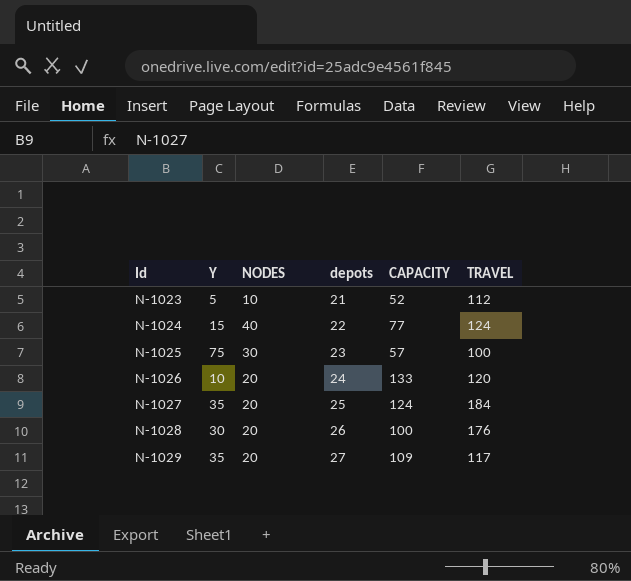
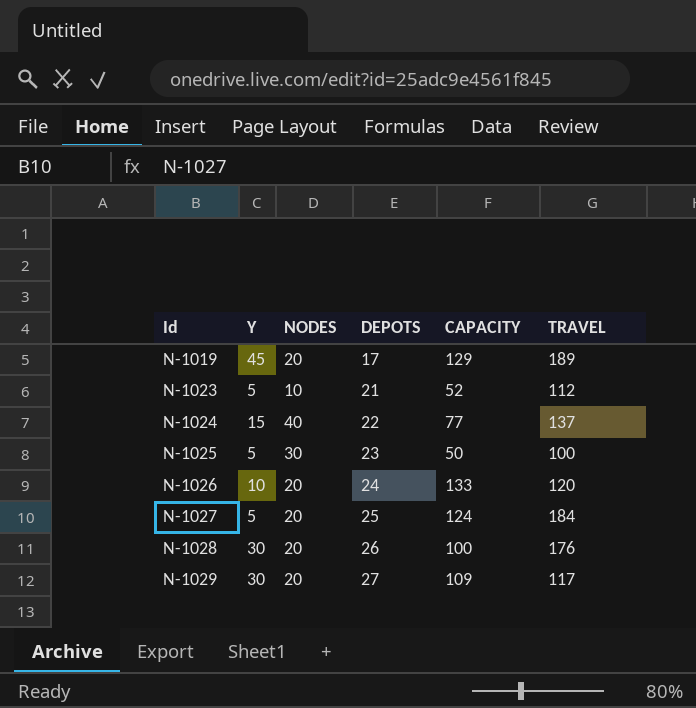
column name: depots -> DEPOTS
row N-1019: none -> 45 | 20 | 17 | 129 | 189
N-1024 | TRAVEL: 124 -> 137
N-1025 | Y: 75 -> 5
N-1025 | CAPACITY: 57 -> 50
N-1027 | Y: 35 -> 5
N-1029 | Y: 35 -> 30

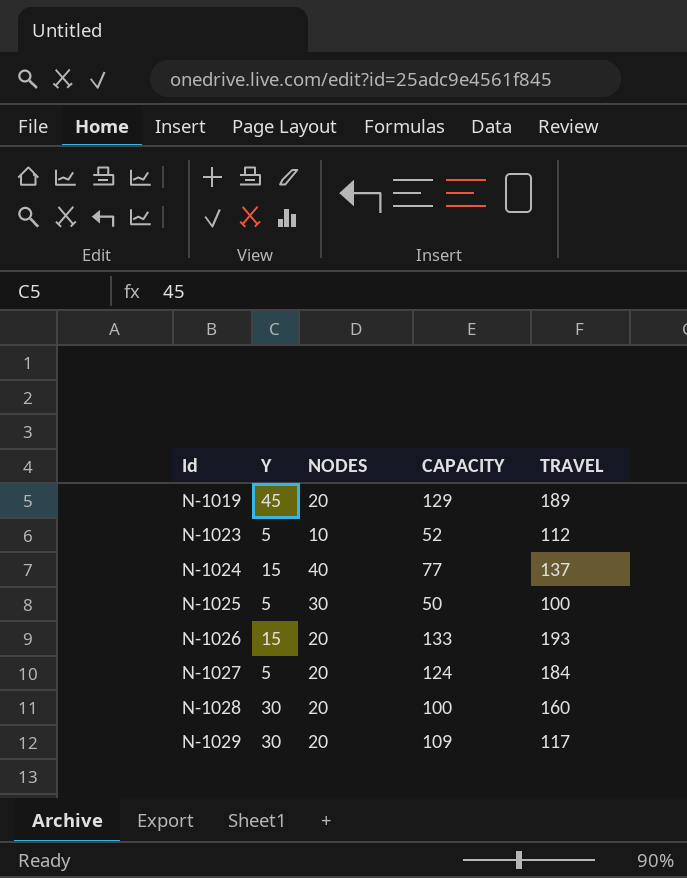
column DEPOTS | position: 4 -> none
N-1026 | Y: 10 -> 15
N-1026 | TRAVEL: 120 -> 193
N-1028 | TRAVEL: 176 -> 160

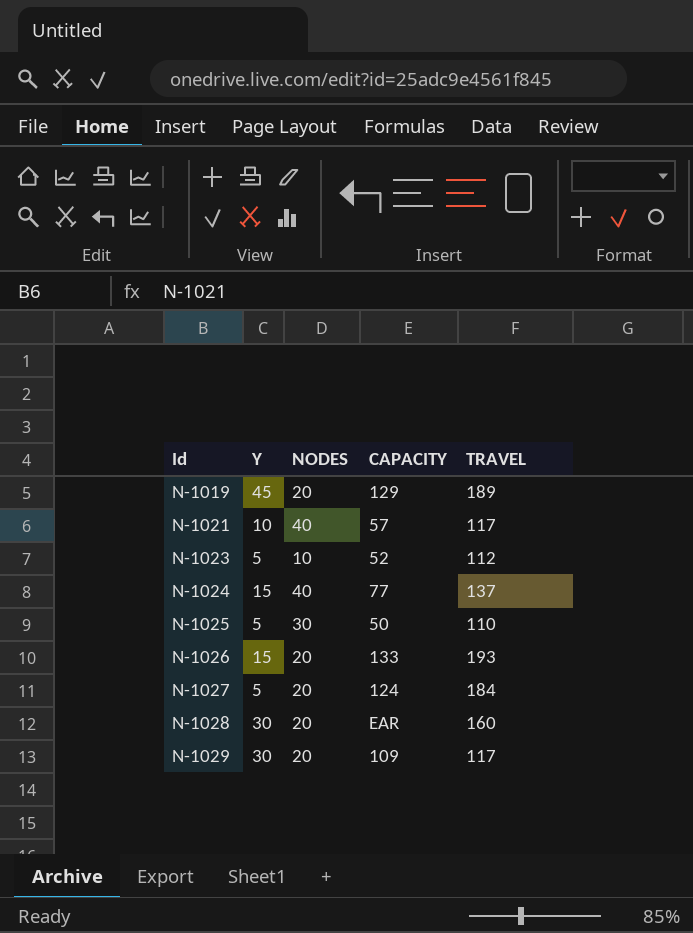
row N-1021: none -> 10 | 40 | 57 | 117
N-1025 | TRAVEL: 100 -> 110
N-1028 | CAPACITY: 100 -> EAR

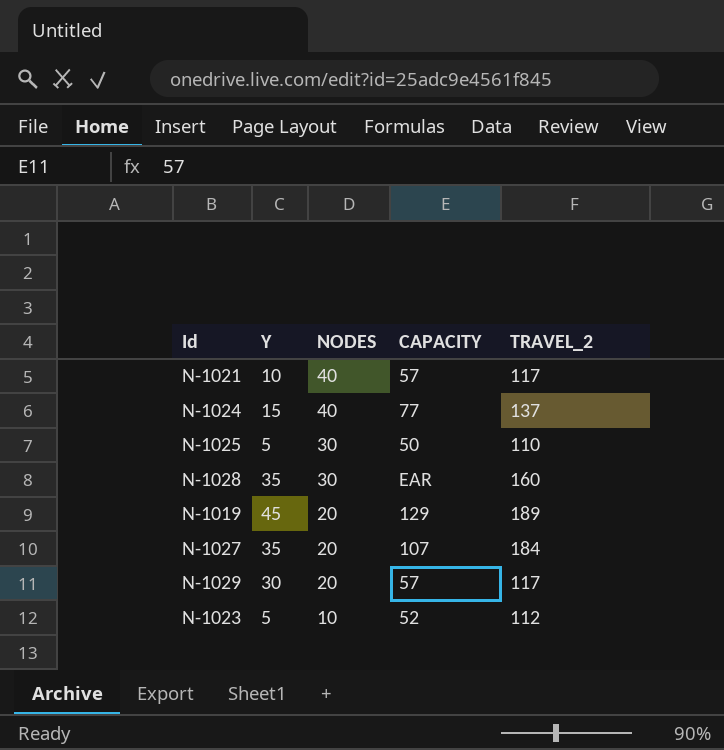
row order: Id ascending -> NODES descending
column name: TRAVEL -> TRAVEL_2
row N-1026: 15 | 20 | 133 | 193 -> none
N-1028 | Y: 30 -> 35
N-1028 | NODES: 20 -> 30
N-1027 | Y: 5 -> 35
N-1027 | CAPACITY: 124 -> 107
N-1029 | CAPACITY: 109 -> 57

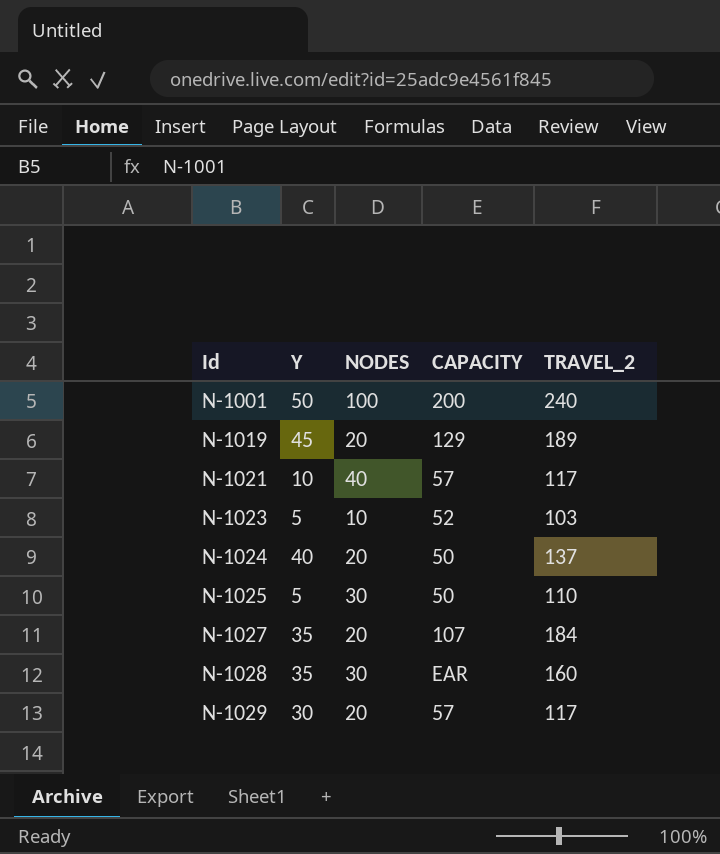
row order: NODES descending -> Id ascending
row N-1001: none -> 50 | 100 | 200 | 240
N-1023 | TRAVEL_2: 112 -> 103
N-1024 | Y: 15 -> 40
N-1024 | NODES: 40 -> 20
N-1024 | CAPACITY: 77 -> 50

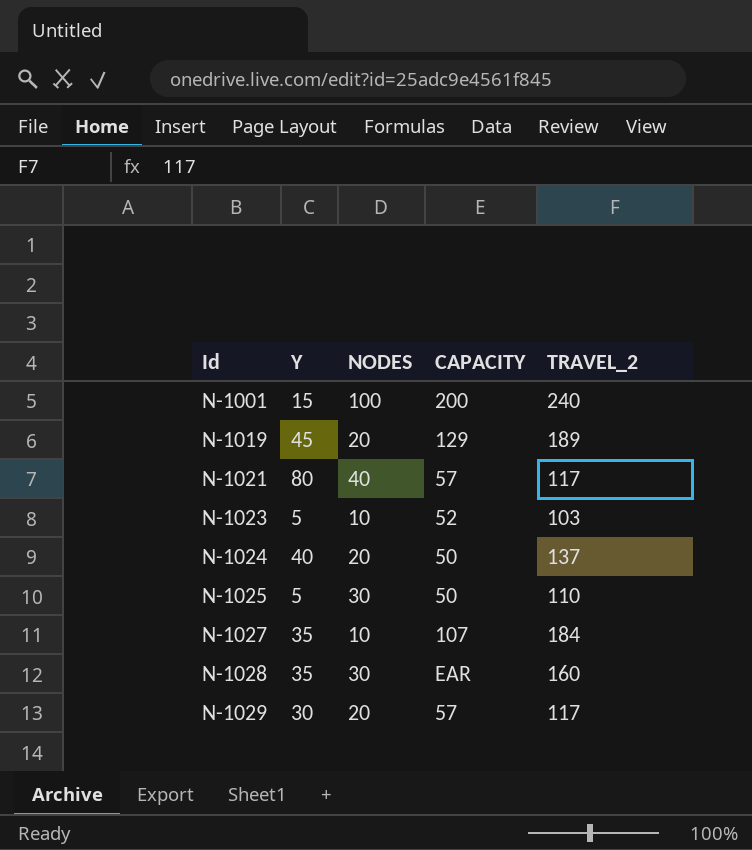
N-1001 | Y: 50 -> 15
N-1021 | Y: 10 -> 80
N-1027 | NODES: 20 -> 10

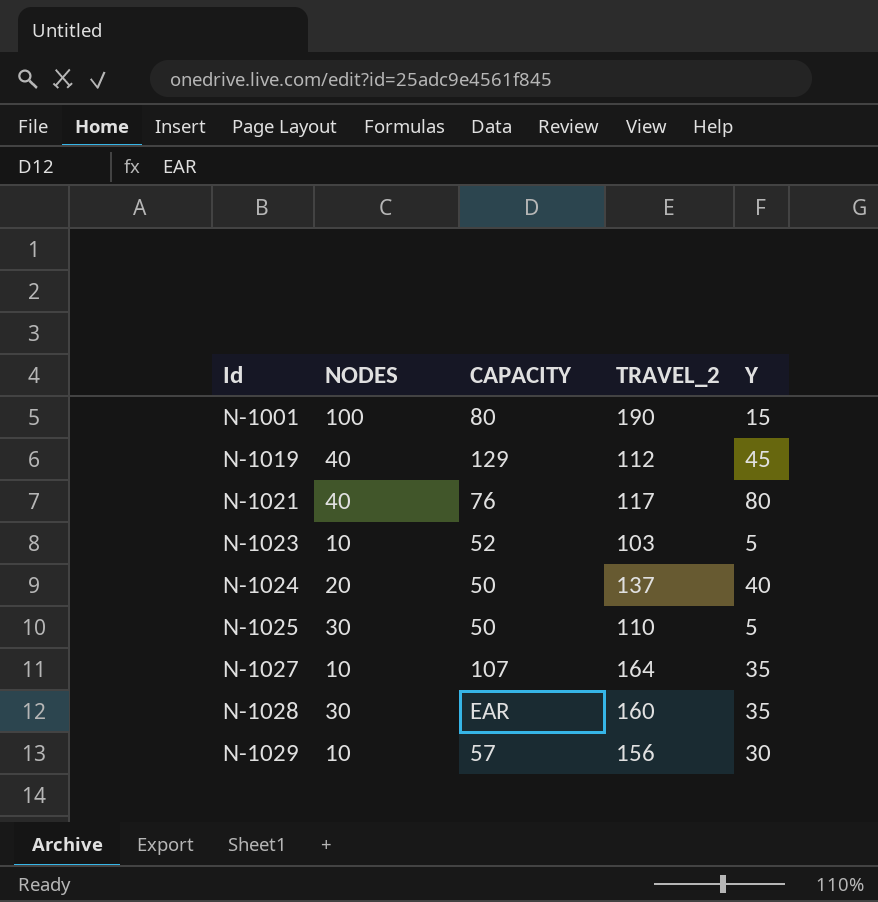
column Y | position: 2 -> 5
N-1001 | CAPACITY: 200 -> 80
N-1001 | TRAVEL_2: 240 -> 190
N-1019 | NODES: 20 -> 40
N-1019 | TRAVEL_2: 189 -> 112
N-1021 | CAPACITY: 57 -> 76
N-1027 | TRAVEL_2: 184 -> 164
N-1029 | NODES: 20 -> 10
N-1029 | TRAVEL_2: 117 -> 156

